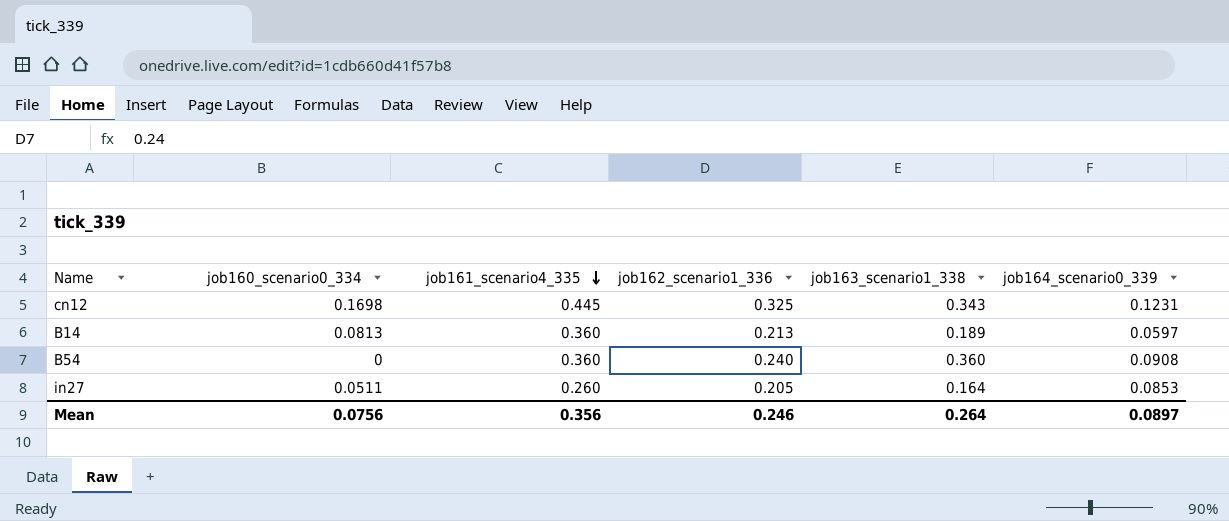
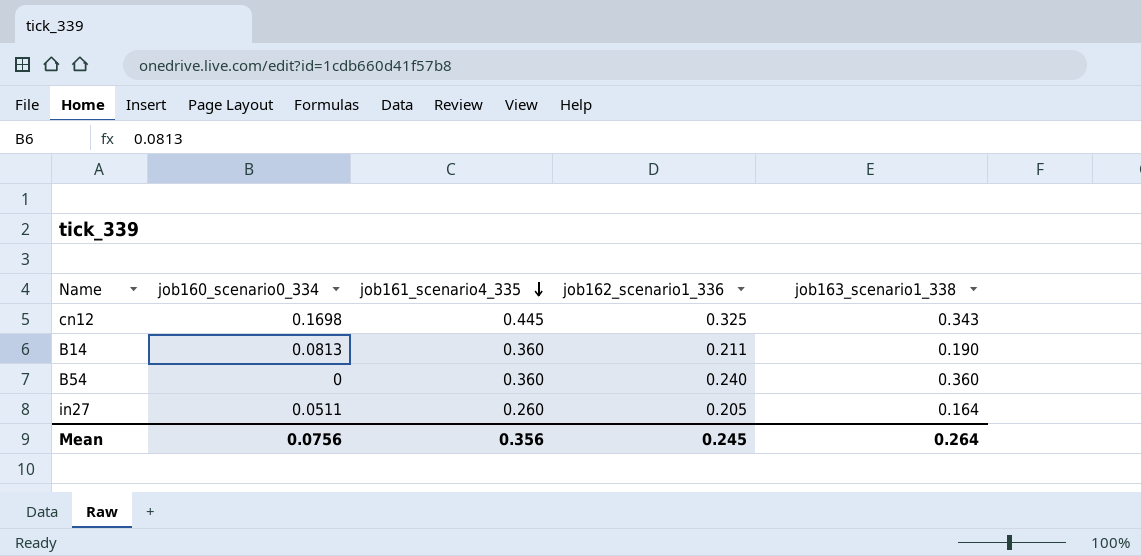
column job164_scenario0_339 | position: 6 -> none
B14 | job162_scenario1_336: 0.213 -> 0.211
B14 | job163_scenario1_338: 0.189 -> 0.190
Mean | job162_scenario1_336: 0.246 -> 0.245

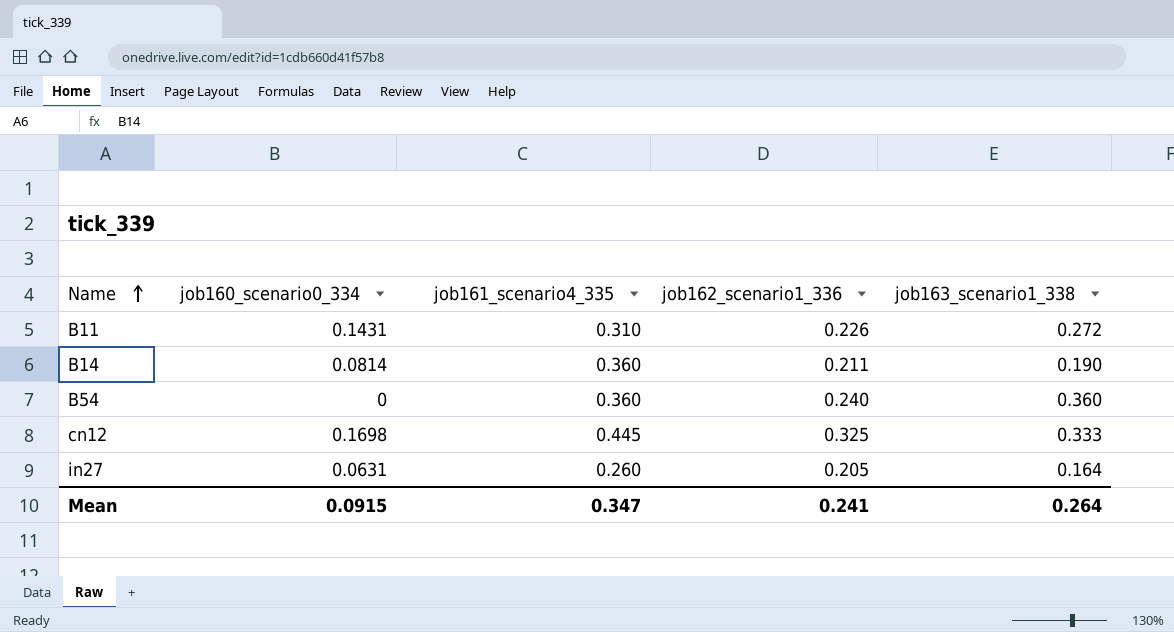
row order: job161_scenario4_335 descending -> Name ascending
row B11: none -> 0.1431 | 0.310 | 0.226 | 0.272
B14 | job160_scenario0_334: 0.0813 -> 0.0814
cn12 | job163_scenario1_338: 0.343 -> 0.333
in27 | job160_scenario0_334: 0.0511 -> 0.0631
Mean | job160_scenario0_334: 0.0756 -> 0.0915
Mean | job161_scenario4_335: 0.356 -> 0.347
Mean | job162_scenario1_336: 0.245 -> 0.241

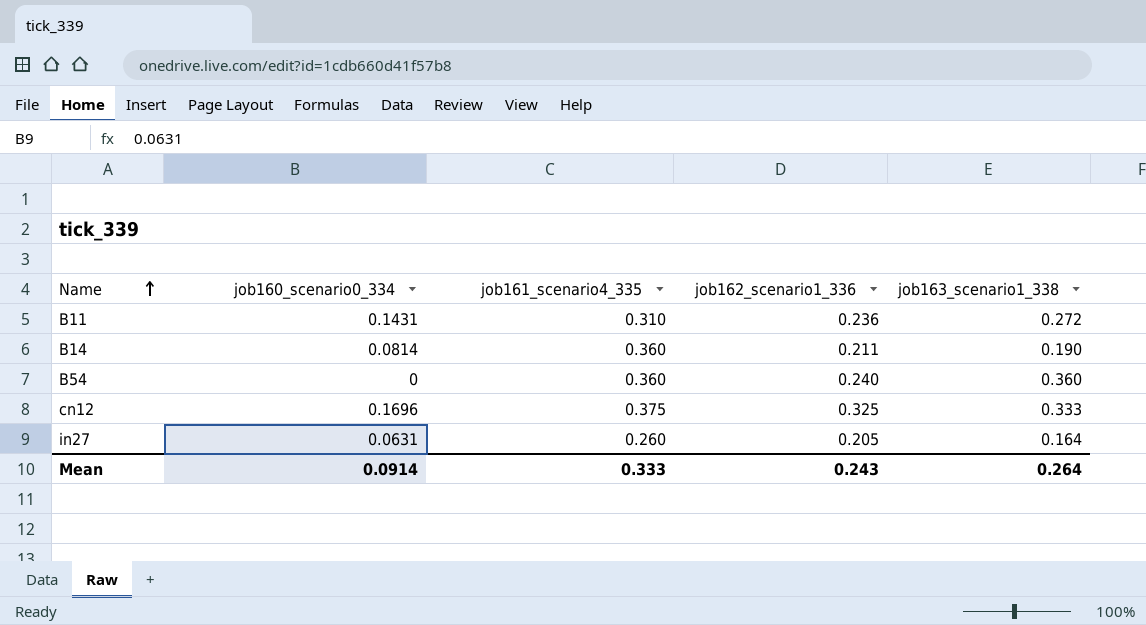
B11 | job162_scenario1_336: 0.226 -> 0.236
cn12 | job160_scenario0_334: 0.1698 -> 0.1696
cn12 | job161_scenario4_335: 0.445 -> 0.375
Mean | job160_scenario0_334: 0.0915 -> 0.0914
Mean | job161_scenario4_335: 0.347 -> 0.333
Mean | job162_scenario1_336: 0.241 -> 0.243

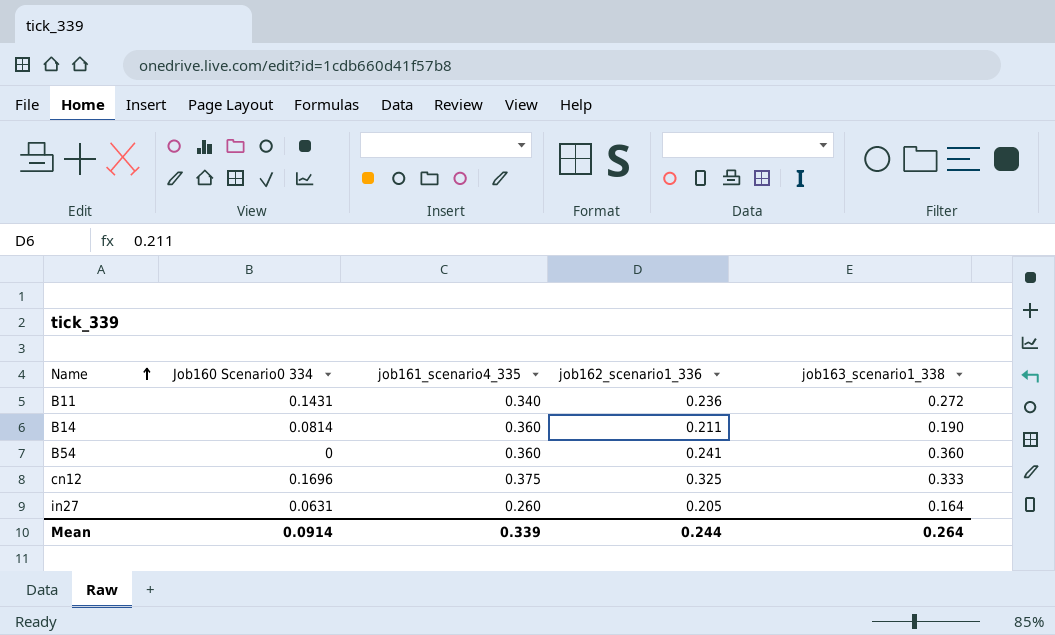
column name: job160_scenario0_334 -> Job160 Scenario0 334
B11 | job161_scenario4_335: 0.310 -> 0.340
B54 | job162_scenario1_336: 0.240 -> 0.241
Mean | job161_scenario4_335: 0.333 -> 0.339
Mean | job162_scenario1_336: 0.243 -> 0.244

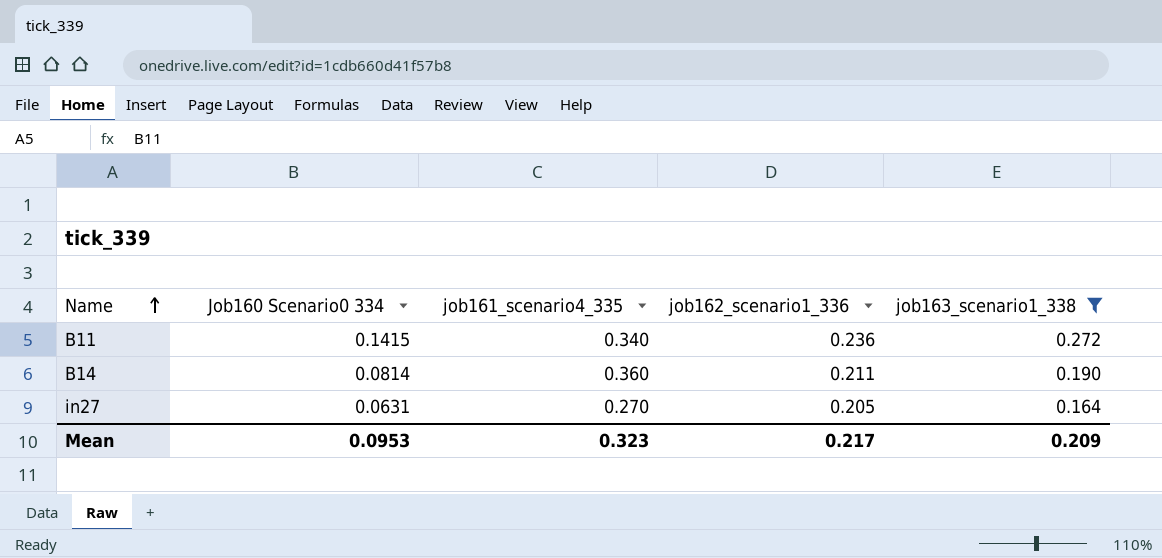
filter: none -> job163_scenario1_338 <= 0.272
B11 | Job160 Scenario0 334: 0.1431 -> 0.1415
in27 | job161_scenario4_335: 0.260 -> 0.270
Mean | Job160 Scenario0 334: 0.0914 -> 0.0953
Mean | job161_scenario4_335: 0.339 -> 0.323
Mean | job162_scenario1_336: 0.244 -> 0.217
Mean | job163_scenario1_338: 0.264 -> 0.209

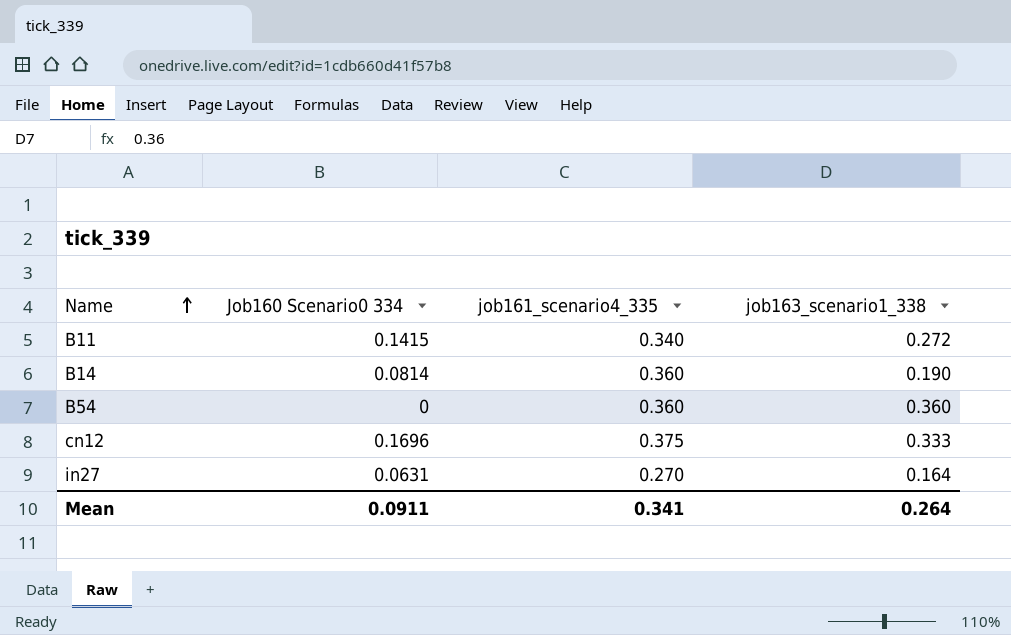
filter: job163_scenario1_338 <= 0.272 -> none
column job162_scenario1_336 | position: 4 -> none
Mean | Job160 Scenario0 334: 0.0953 -> 0.0911
Mean | job161_scenario4_335: 0.323 -> 0.341
Mean | job163_scenario1_338: 0.209 -> 0.264

